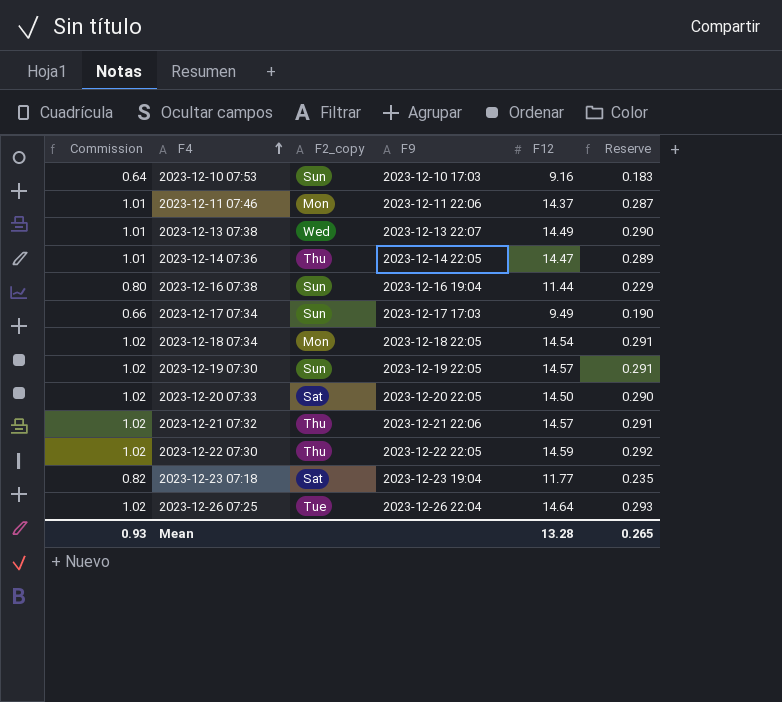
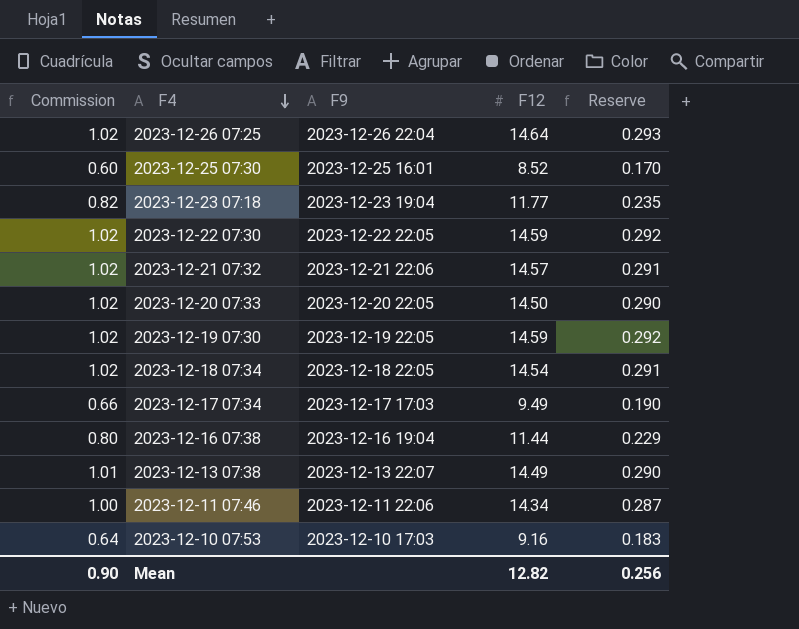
row order: F4 ascending -> F4 descending
column F2_copy | position: 3 -> none
row 2023-12-14 07:36: 1.01 | Thu | 2023-12-14 22:05 | 14.47 | 0.289 -> none
row 2023-12-25 07:30: none -> 0.60 | 2023-12-25 16:01 | 8.52 | 0.170
2023-12-19 07:30 | F12: 14.57 -> 14.59
2023-12-19 07:30 | Reserve: 0.291 -> 0.292
2023-12-11 07:46 | Commission: 1.01 -> 1.00
2023-12-11 07:46 | F12: 14.37 -> 14.34
Mean | Commission: 0.93 -> 0.90
Mean | F12: 13.28 -> 12.82
Mean | Reserve: 0.265 -> 0.256

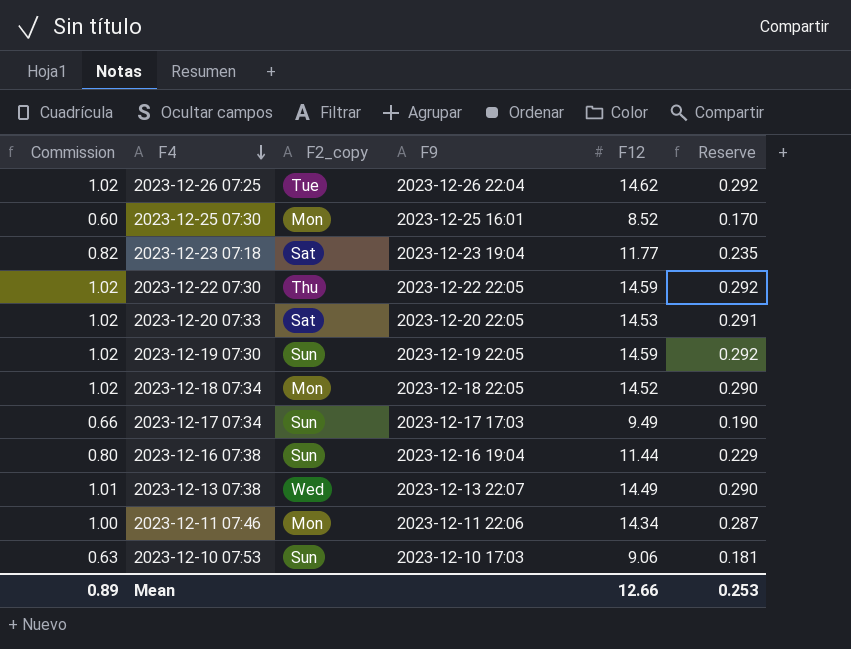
column F2_copy | position: none -> 3
row 2023-12-21 07:32: 1.02 | 2023-12-21 22:06 | 14.57 | 0.291 -> none
2023-12-26 07:25 | F12: 14.64 -> 14.62
2023-12-26 07:25 | Reserve: 0.293 -> 0.292
2023-12-20 07:33 | F12: 14.50 -> 14.53
2023-12-20 07:33 | Reserve: 0.290 -> 0.291
2023-12-18 07:34 | F12: 14.54 -> 14.52
2023-12-18 07:34 | Reserve: 0.291 -> 0.290
2023-12-10 07:53 | Commission: 0.64 -> 0.63
2023-12-10 07:53 | F12: 9.16 -> 9.06
2023-12-10 07:53 | Reserve: 0.183 -> 0.181
Mean | Commission: 0.90 -> 0.89
Mean | F12: 12.82 -> 12.66
Mean | Reserve: 0.256 -> 0.253

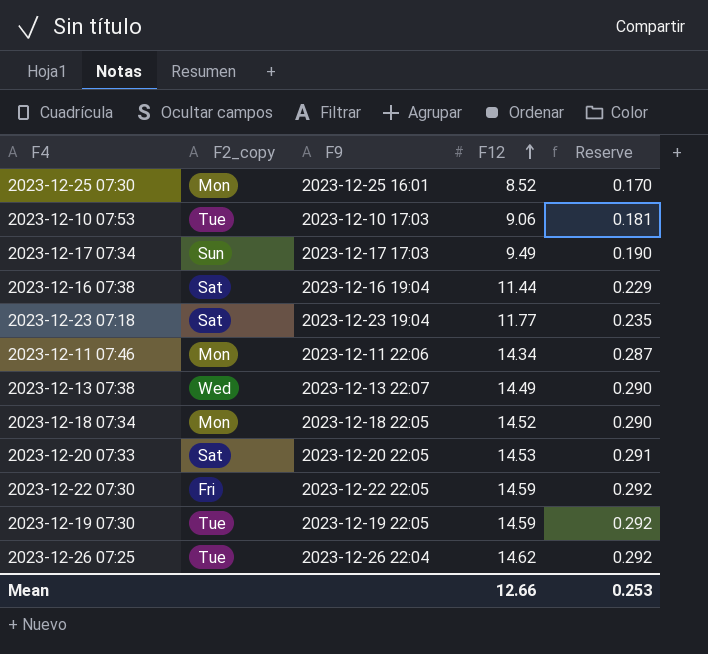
row order: F4 descending -> F12 ascending
column Commission | formula: [F12] * 0.07 -> none
2023-12-10 07:53 | F2_copy: Sun -> Tue
2023-12-16 07:38 | F2_copy: Sun -> Sat
2023-12-22 07:30 | F2_copy: Thu -> Fri
2023-12-19 07:30 | F2_copy: Sun -> Tue

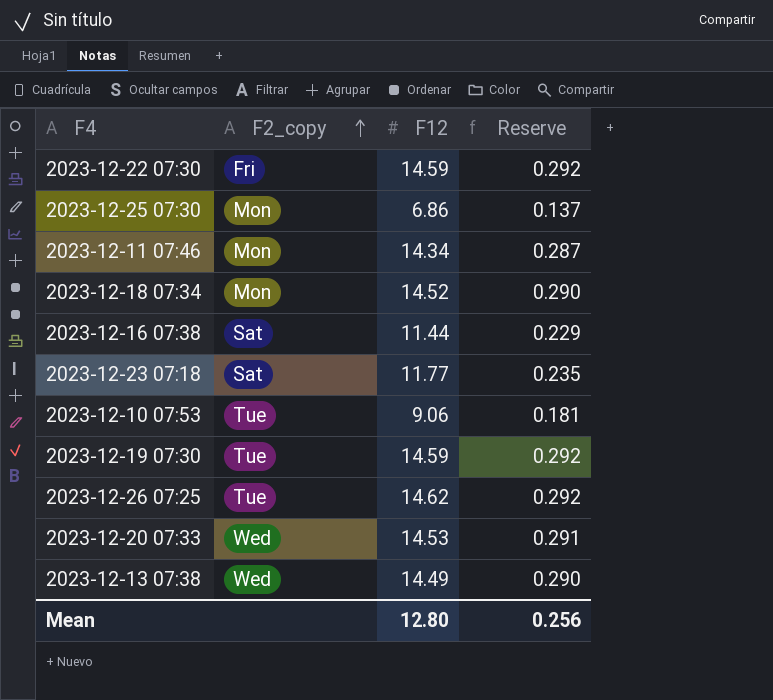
row order: F12 ascending -> F2_copy ascending
column F9 | position: 3 -> none
row 2023-12-17 07:34: Sun | 2023-12-17 17:03 | 9.49 | 0.190 -> none
2023-12-25 07:30 | F12: 8.52 -> 6.86
2023-12-25 07:30 | Reserve: 0.170 -> 0.137
2023-12-20 07:33 | F2_copy: Sat -> Wed
Mean | F12: 12.66 -> 12.80
Mean | Reserve: 0.253 -> 0.256

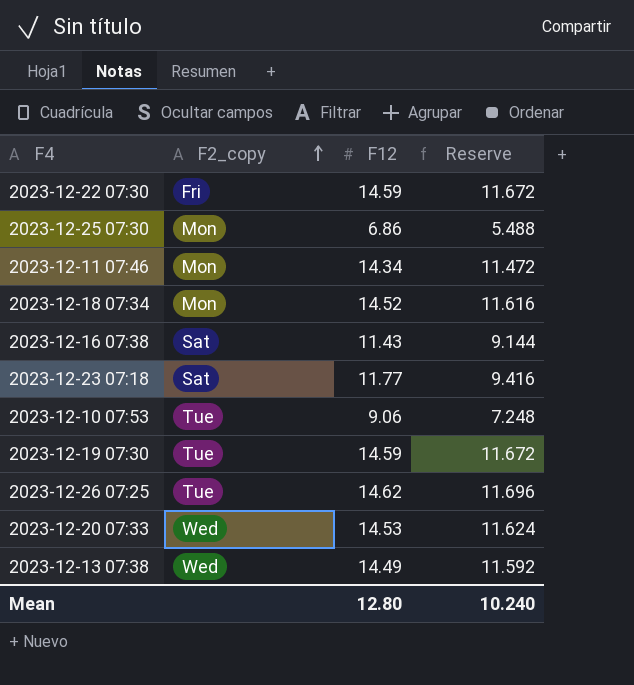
column Reserve | formula: [F12] * 0.02 -> [F12] * 0.8
2023-12-16 07:38 | F12: 11.44 -> 11.43
Mean | Reserve: 0.256 -> 10.240

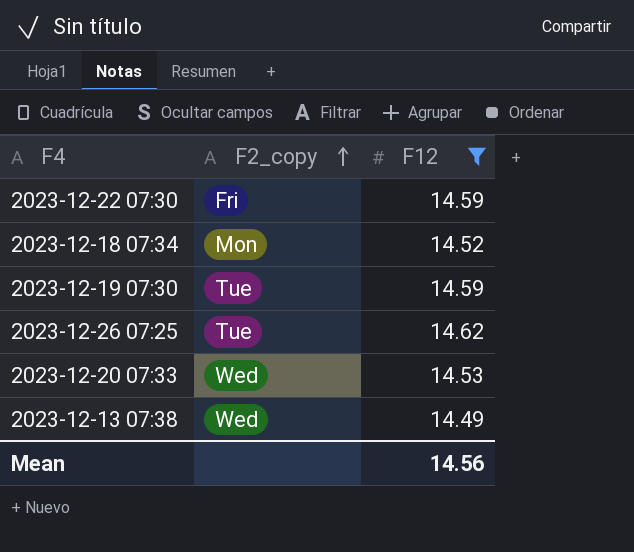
filter: none -> F12 >= 14.49
column Reserve | formula: [F12] * 0.8 -> none
Mean | F12: 12.80 -> 14.56

